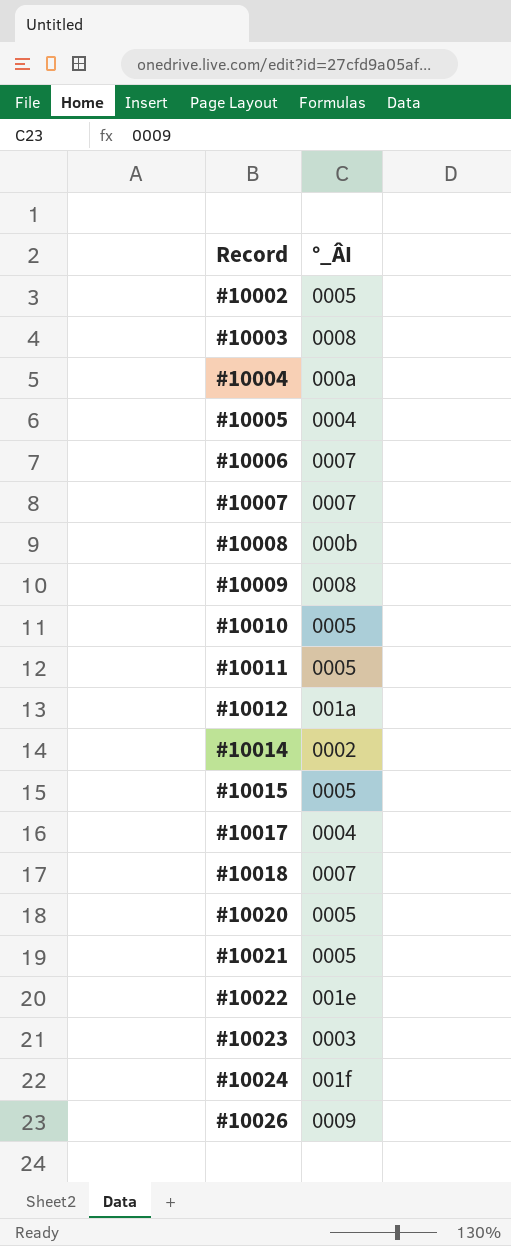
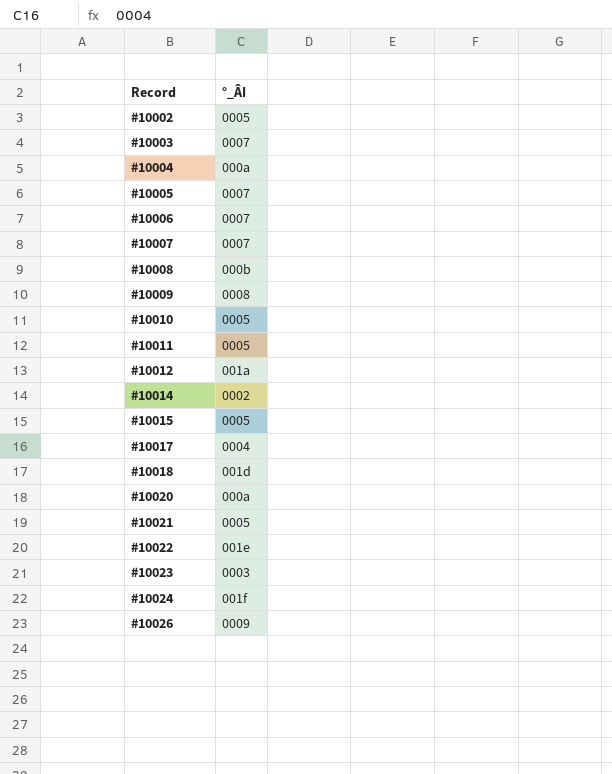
#10003 | °_ÂI: 0008 -> 0007
#10005 | °_ÂI: 0004 -> 0007
#10018 | °_ÂI: 0007 -> 001d
#10020 | °_ÂI: 0005 -> 000a

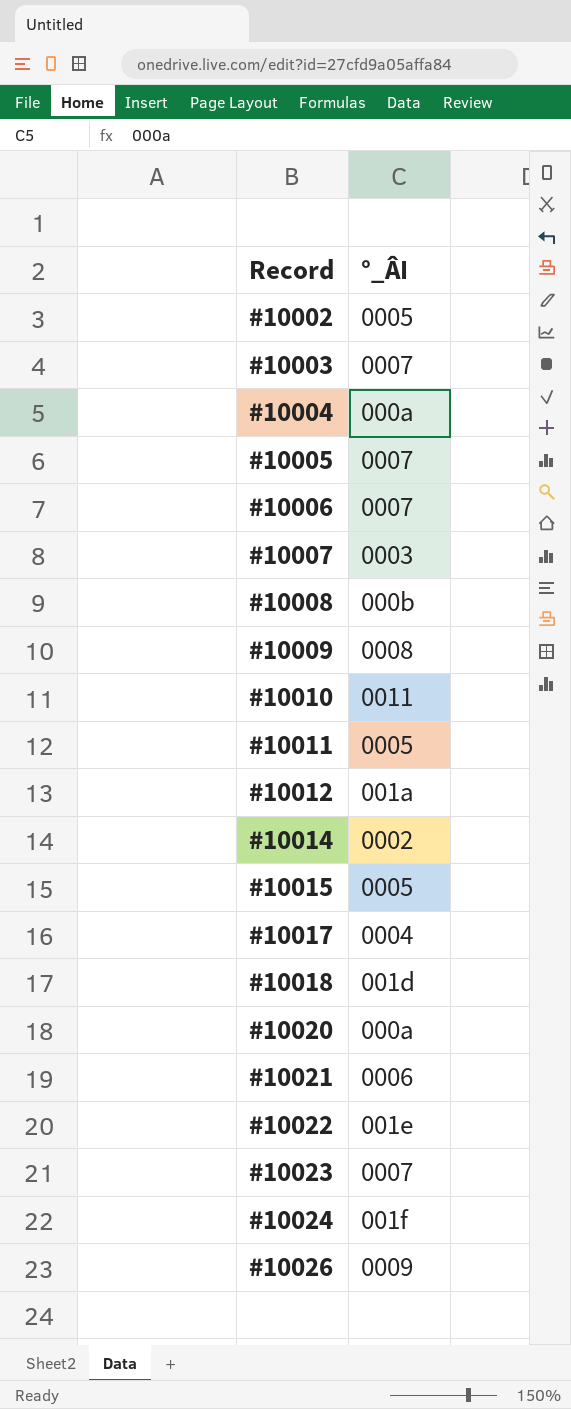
#10007 | °_ÂI: 0007 -> 0003
#10010 | °_ÂI: 0005 -> 0011
#10021 | °_ÂI: 0005 -> 0006
#10023 | °_ÂI: 0003 -> 0007

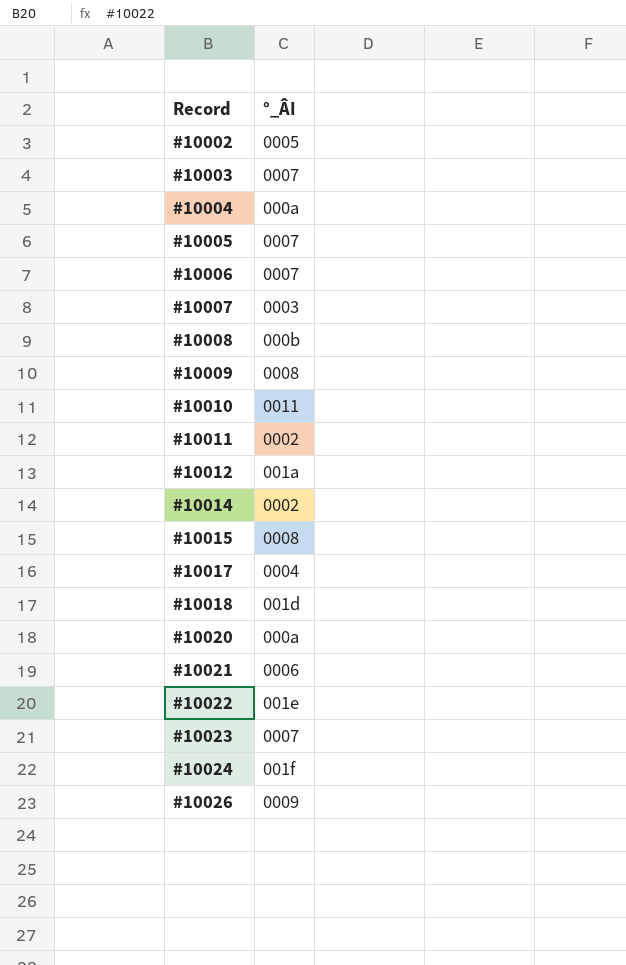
#10011 | °_ÂI: 0005 -> 0002
#10015 | °_ÂI: 0005 -> 0008

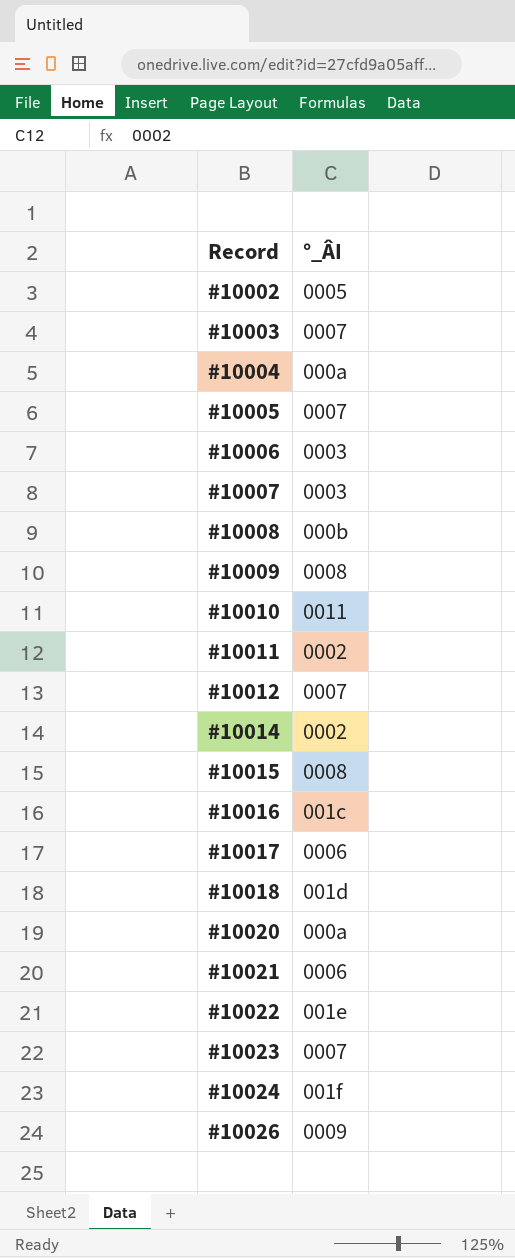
#10006 | °_ÂI: 0007 -> 0003
#10012 | °_ÂI: 001a -> 0007
row #10016: none -> 001c
#10017 | °_ÂI: 0004 -> 0006

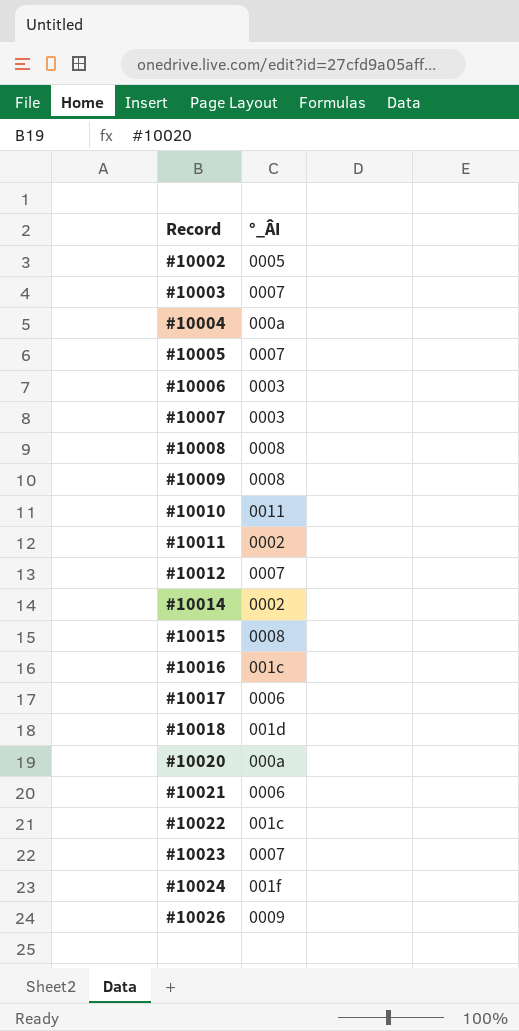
#10008 | °_ÂI: 000b -> 0008
#10022 | °_ÂI: 001e -> 001c

